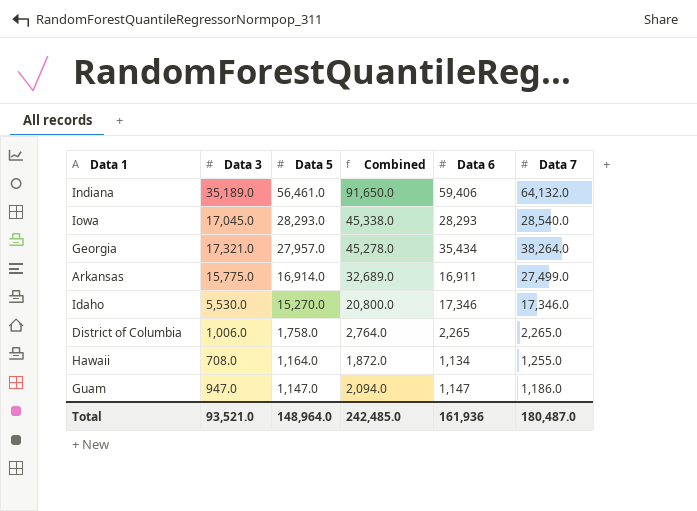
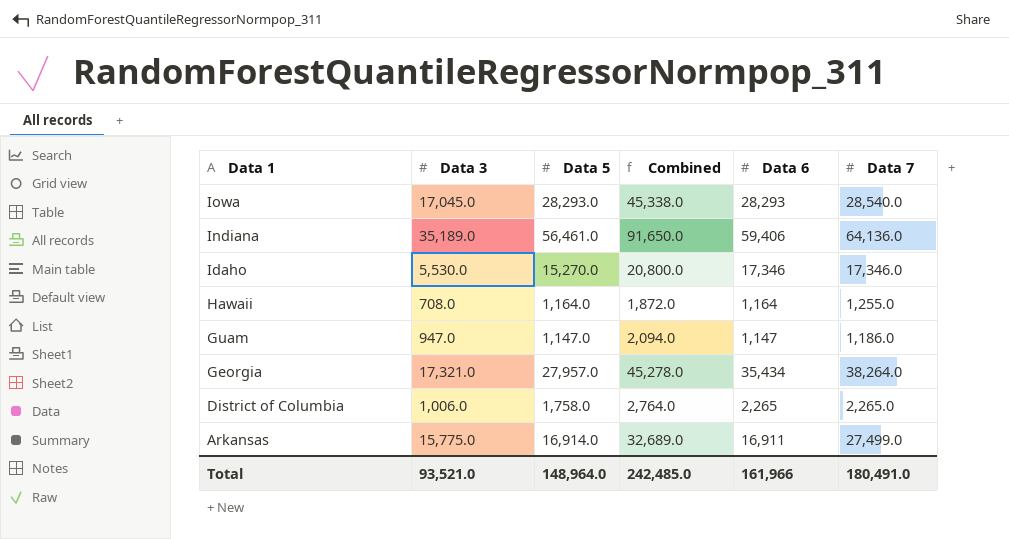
row order: Data 5 descending -> Data 1 descending
Indiana | Data 7: 64,132.0 -> 64,136.0
Hawaii | Data 6: 1,134 -> 1,164
Total | Data 6: 161,936 -> 161,966
Total | Data 7: 180,487.0 -> 180,491.0

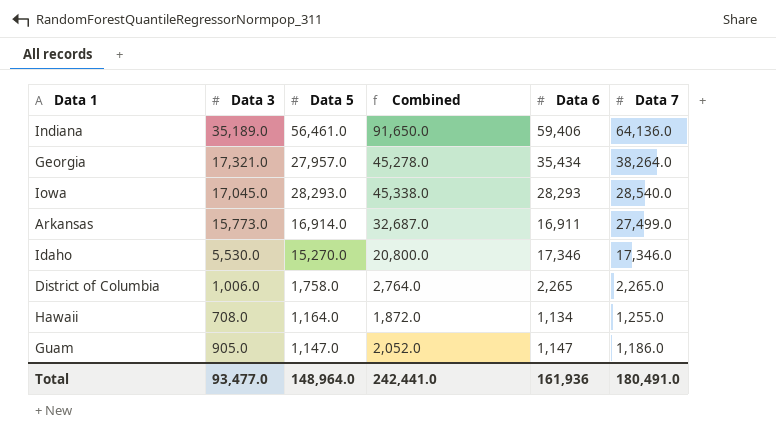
row order: Data 1 descending -> Data 7 descending
Arkansas | Data 3: 15,775.0 -> 15,773.0
Arkansas | Combined: 32,689.0 -> 32,687.0
Hawaii | Data 6: 1,164 -> 1,134
Guam | Data 3: 947.0 -> 905.0
Guam | Combined: 2,094.0 -> 2,052.0
Total | Data 3: 93,521.0 -> 93,477.0
Total | Combined: 242,485.0 -> 242,441.0
Total | Data 6: 161,966 -> 161,936

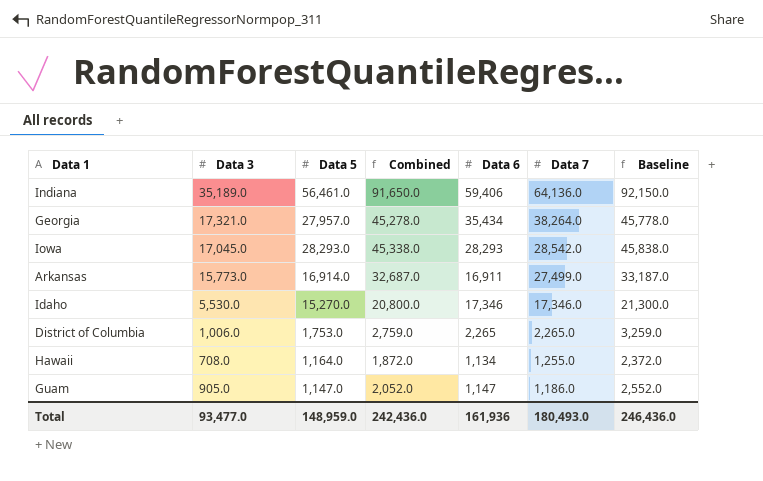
column Baseline | formula: none -> [Combined] + 500
Iowa | Data 7: 28,540.0 -> 28,542.0
District of Columbia | Data 5: 1,758.0 -> 1,753.0
District of Columbia | Combined: 2,764.0 -> 2,759.0
Total | Data 5: 148,964.0 -> 148,959.0
Total | Combined: 242,441.0 -> 242,436.0
Total | Data 7: 180,491.0 -> 180,493.0

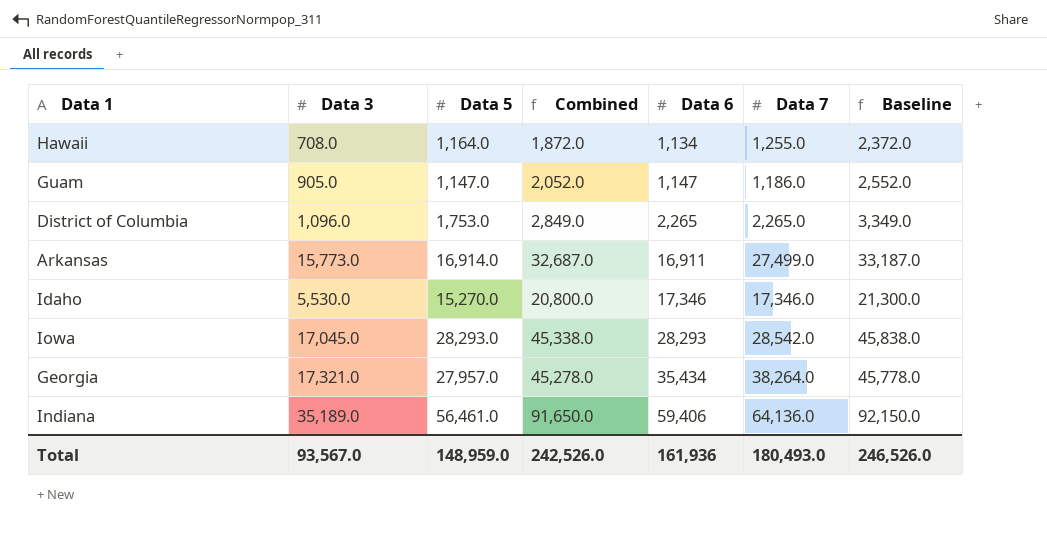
row order: Data 7 descending -> Data 6 ascending
District of Columbia | Data 3: 1,006.0 -> 1,096.0
District of Columbia | Combined: 2,759.0 -> 2,849.0
District of Columbia | Baseline: 3,259.0 -> 3,349.0
Total | Data 3: 93,477.0 -> 93,567.0
Total | Combined: 242,436.0 -> 242,526.0
Total | Baseline: 246,436.0 -> 246,526.0

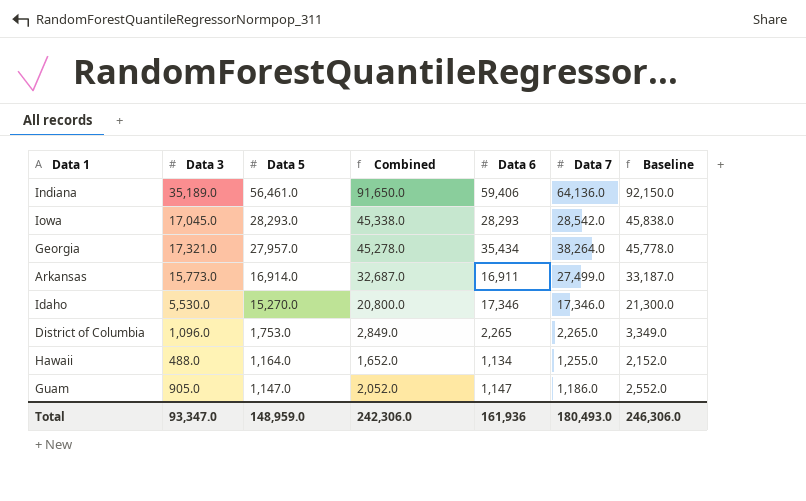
row order: Data 6 ascending -> Data 5 descending
Hawaii | Data 3: 708.0 -> 488.0
Hawaii | Combined: 1,872.0 -> 1,652.0
Hawaii | Baseline: 2,372.0 -> 2,152.0
Total | Data 3: 93,567.0 -> 93,347.0
Total | Combined: 242,526.0 -> 242,306.0
Total | Baseline: 246,526.0 -> 246,306.0

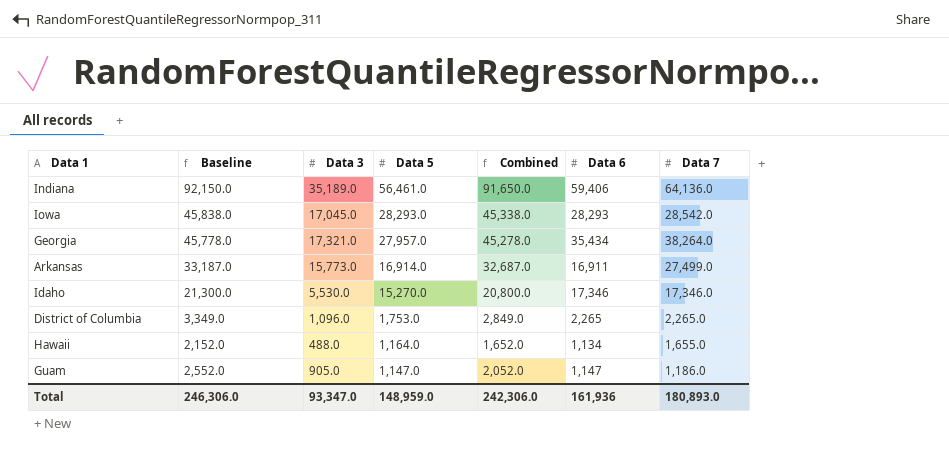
column Baseline | position: 7 -> 2
Hawaii | Data 7: 1,255.0 -> 1,655.0
Total | Data 7: 180,493.0 -> 180,893.0

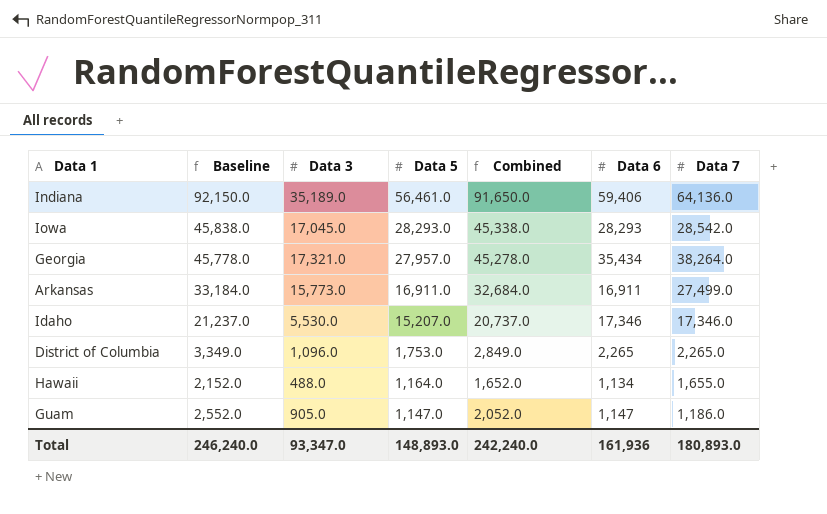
Arkansas | Baseline: 33,187.0 -> 33,184.0
Arkansas | Data 5: 16,914.0 -> 16,911.0
Arkansas | Combined: 32,687.0 -> 32,684.0
Idaho | Baseline: 21,300.0 -> 21,237.0
Idaho | Data 5: 15,270.0 -> 15,207.0
Idaho | Combined: 20,800.0 -> 20,737.0
Total | Baseline: 246,306.0 -> 246,240.0
Total | Data 5: 148,959.0 -> 148,893.0
Total | Combined: 242,306.0 -> 242,240.0

